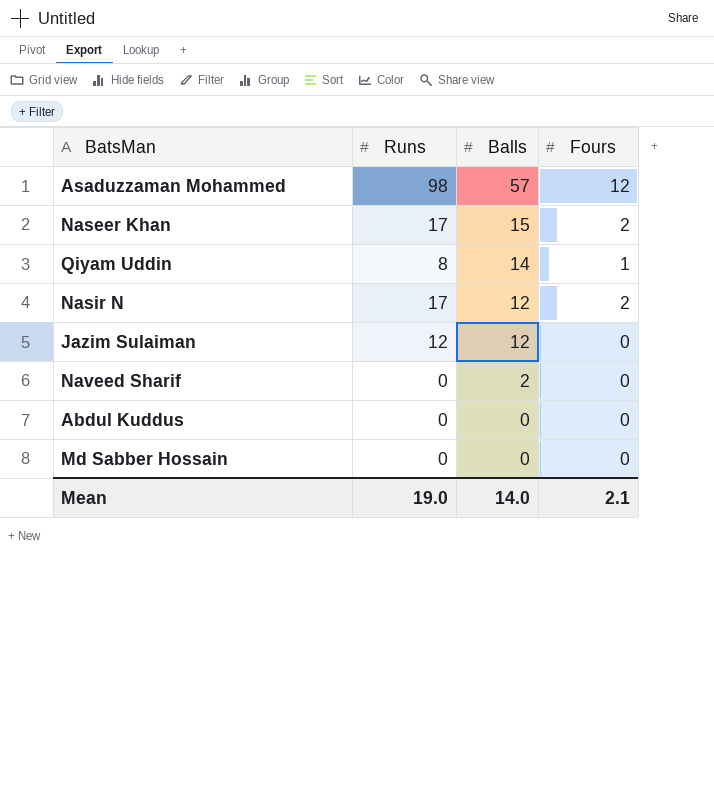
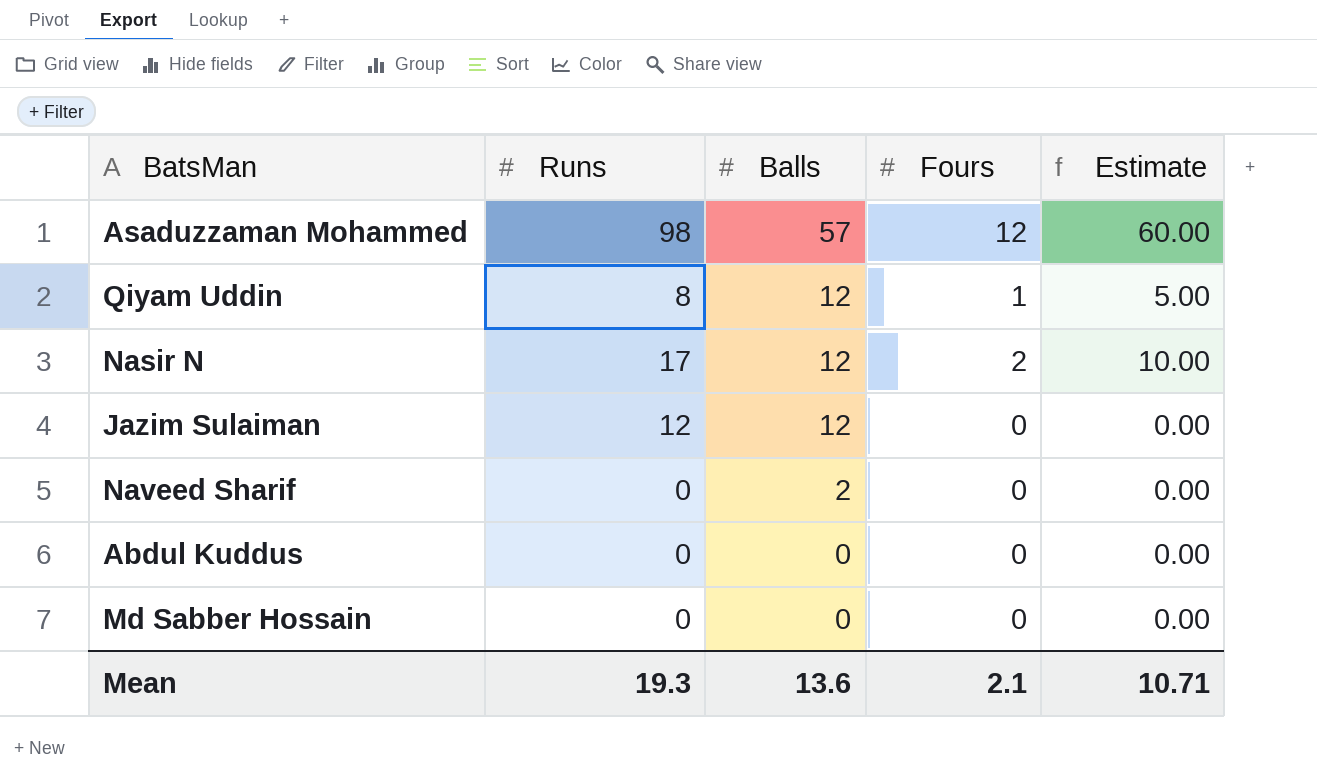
column Estimate | formula: none -> [Fours] * 5
row Naseer Khan: 17 | 15 | 2 -> none
Qiyam Uddin | Balls: 14 -> 12
Mean | Runs: 19.0 -> 19.3
Mean | Balls: 14.0 -> 13.6

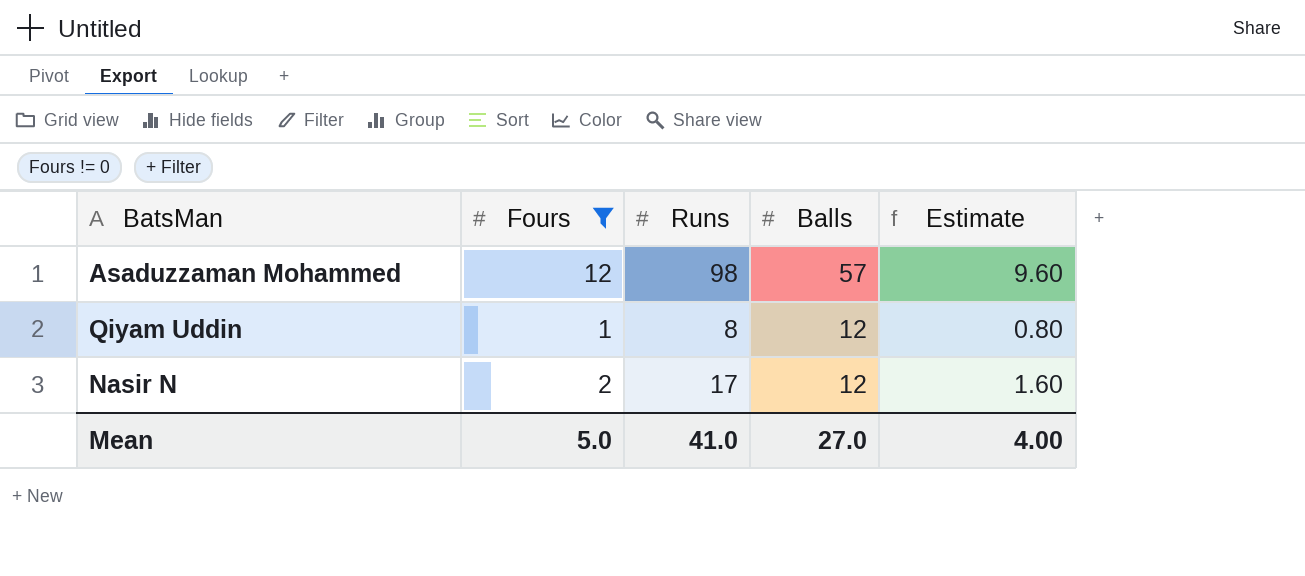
filter: none -> Fours != 0
column Fours | position: 4 -> 2
column Estimate | formula: [Fours] * 5 -> [Fours] * 0.8
Mean | Fours: 2.1 -> 5.0
Mean | Runs: 19.3 -> 41.0
Mean | Balls: 13.6 -> 27.0
Mean | Estimate: 10.71 -> 4.00

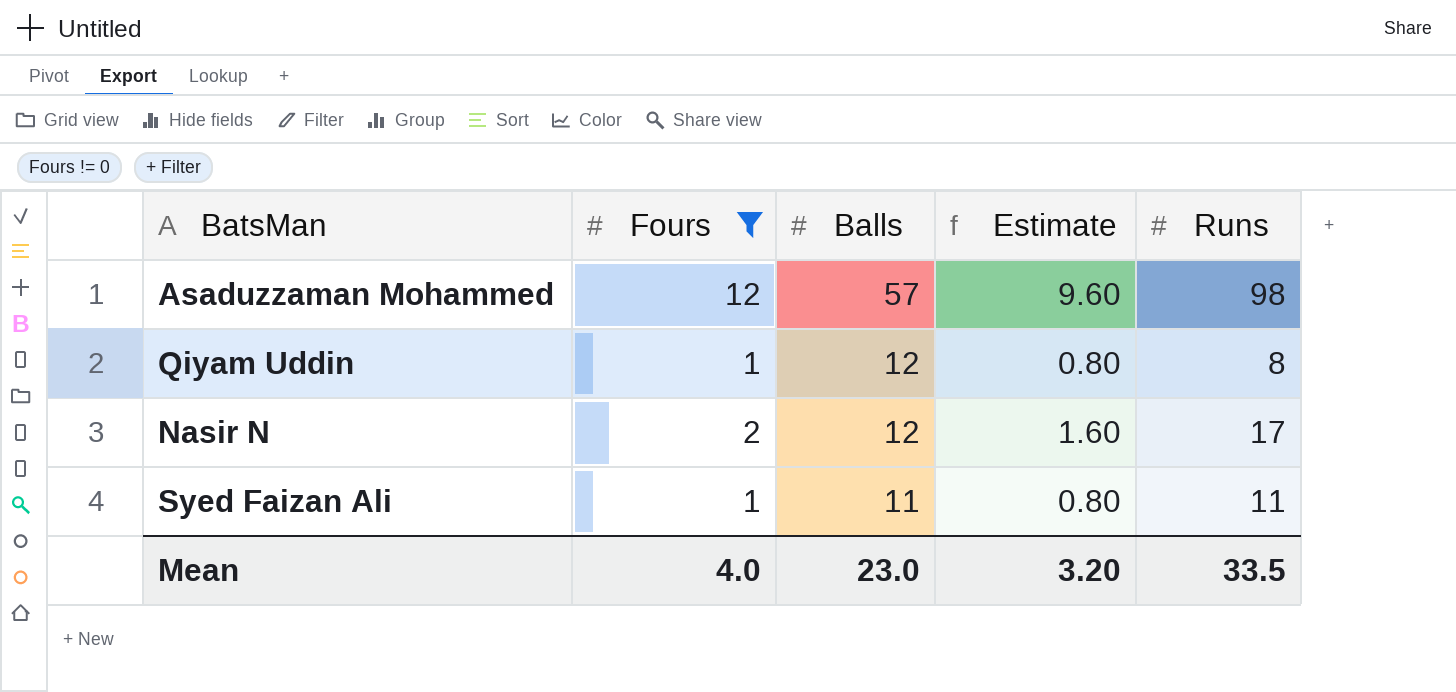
column Runs | position: 3 -> 5
row Syed Faizan Ali: none -> 1 | 11 | 0.80 | 11
Mean | Fours: 5.0 -> 4.0
Mean | Balls: 27.0 -> 23.0
Mean | Estimate: 4.00 -> 3.20
Mean | Runs: 41.0 -> 33.5

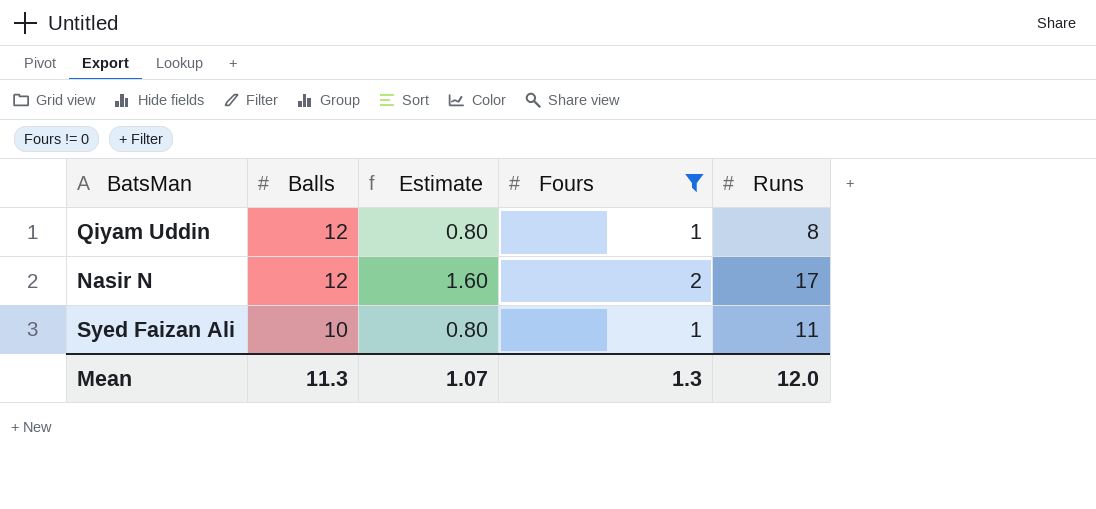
column Fours | position: 2 -> 4
row Asaduzzaman Mohammed: 12 | 57 | 9.60 | 98 -> none
Syed Faizan Ali | Balls: 11 -> 10
Mean | Balls: 23.0 -> 11.3
Mean | Estimate: 3.20 -> 1.07
Mean | Fours: 4.0 -> 1.3
Mean | Runs: 33.5 -> 12.0

